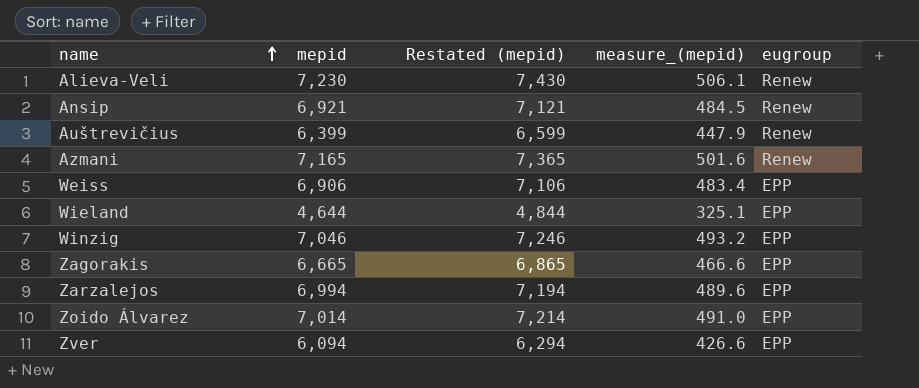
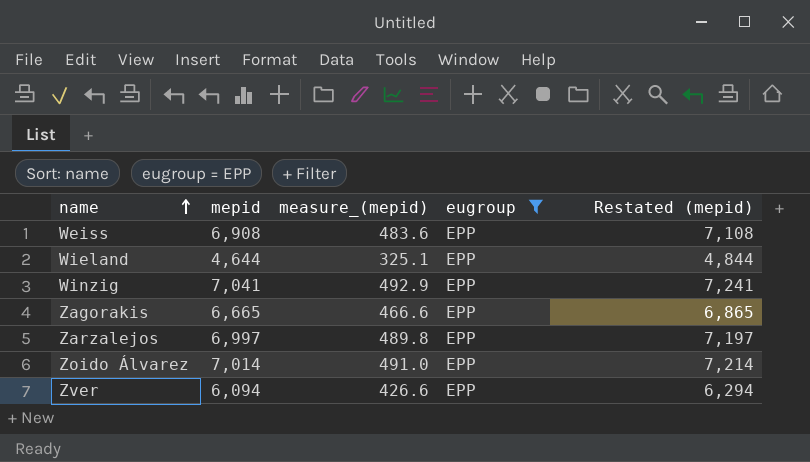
filter: none -> eugroup = EPP
column Restated (mepid) | position: 3 -> 5
Weiss | mepid: 6,906 -> 6,908
Weiss | measure_(mepid): 483.4 -> 483.6
Weiss | Restated (mepid): 7,106 -> 7,108
Winzig | mepid: 7,046 -> 7,041
Winzig | measure_(mepid): 493.2 -> 492.9
Winzig | Restated (mepid): 7,246 -> 7,241
Zarzalejos | mepid: 6,994 -> 6,997
Zarzalejos | measure_(mepid): 489.6 -> 489.8
Zarzalejos | Restated (mepid): 7,194 -> 7,197

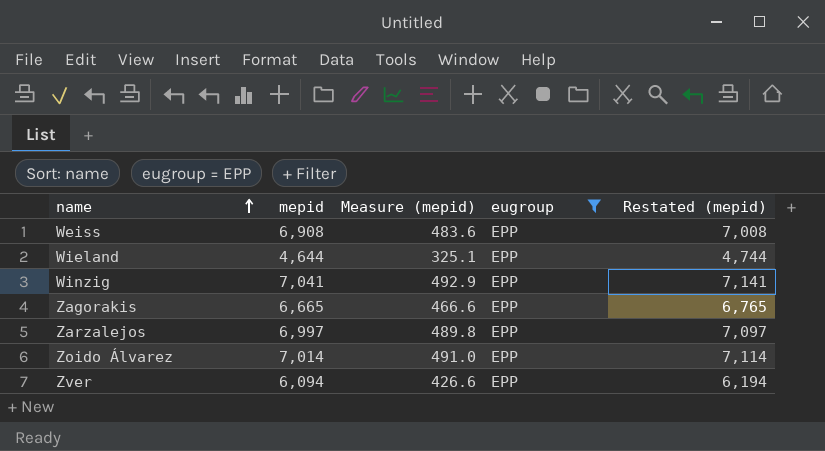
column name: measure_(mepid) -> Measure (mepid)
column Restated (mepid) | formula: [mepid] + 200 -> [mepid] + 100

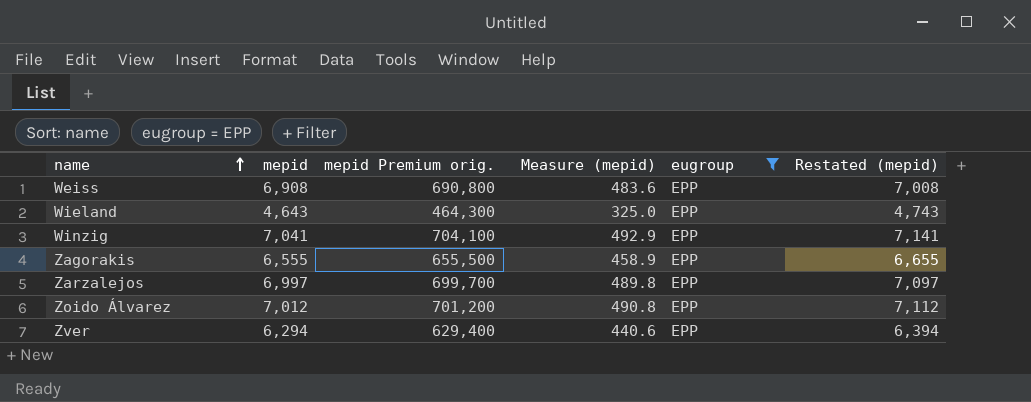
column mepid Premium orig. | formula: none -> [mepid] * 100
Wieland | mepid: 4,644 -> 4,643
Wieland | Measure (mepid): 325.1 -> 325.0
Wieland | Restated (mepid): 4,744 -> 4,743
Zagorakis | mepid: 6,665 -> 6,555
Zagorakis | Measure (mepid): 466.6 -> 458.9
Zagorakis | Restated (mepid): 6,765 -> 6,655
Zoido Álvarez | mepid: 7,014 -> 7,012
Zoido Álvarez | Measure (mepid): 491.0 -> 490.8
Zoido Álvarez | Restated (mepid): 7,114 -> 7,112
Zver | mepid: 6,094 -> 6,294
Zver | Measure (mepid): 426.6 -> 440.6
Zver | Restated (mepid): 6,194 -> 6,394

